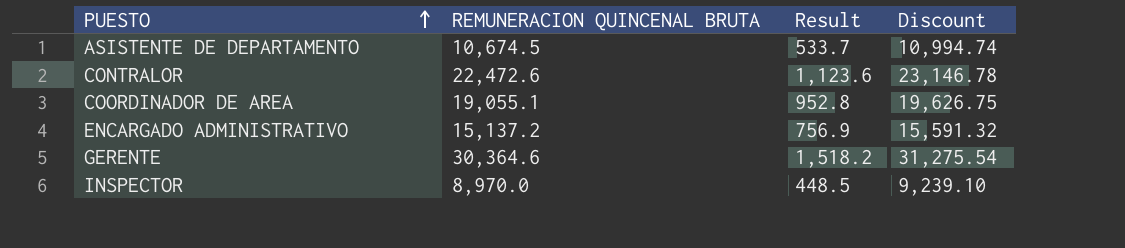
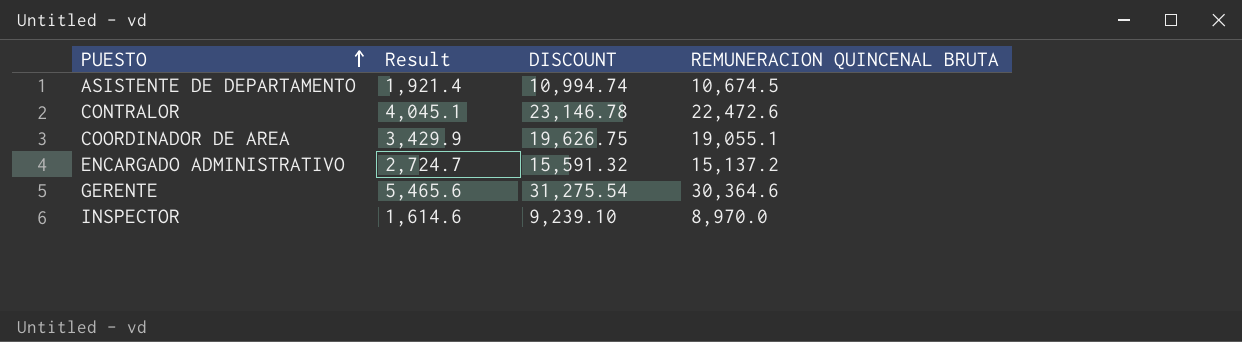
column Result | formula: [REMUNERACION QUINCENAL BRUTA] * 0.05 -> [REMUNERACION QUINCENAL BRUTA] * 0.18
column name: Discount -> DISCOUNT
column REMUNERACION QUINCENAL BRUTA | position: 2 -> 4

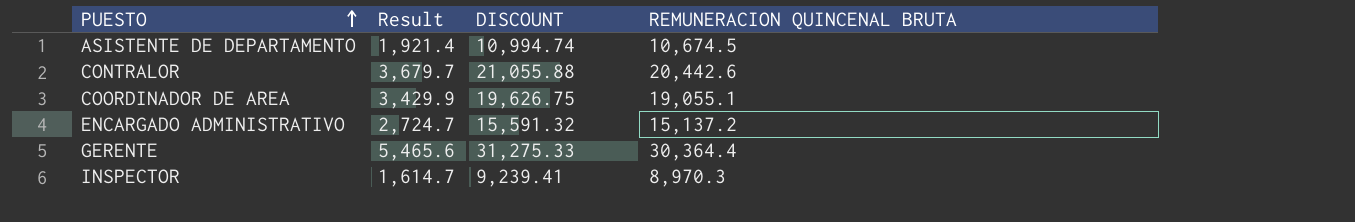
CONTRALOR | Result: 4,045.1 -> 3,679.7
CONTRALOR | DISCOUNT: 23,146.78 -> 21,055.88
CONTRALOR | REMUNERACION QUINCENAL BRUTA: 22,472.6 -> 20,442.6
GERENTE | DISCOUNT: 31,275.54 -> 31,275.33
GERENTE | REMUNERACION QUINCENAL BRUTA: 30,364.6 -> 30,364.4
INSPECTOR | Result: 1,614.6 -> 1,614.7
INSPECTOR | DISCOUNT: 9,239.10 -> 9,239.41
INSPECTOR | REMUNERACION QUINCENAL BRUTA: 8,970.0 -> 8,970.3

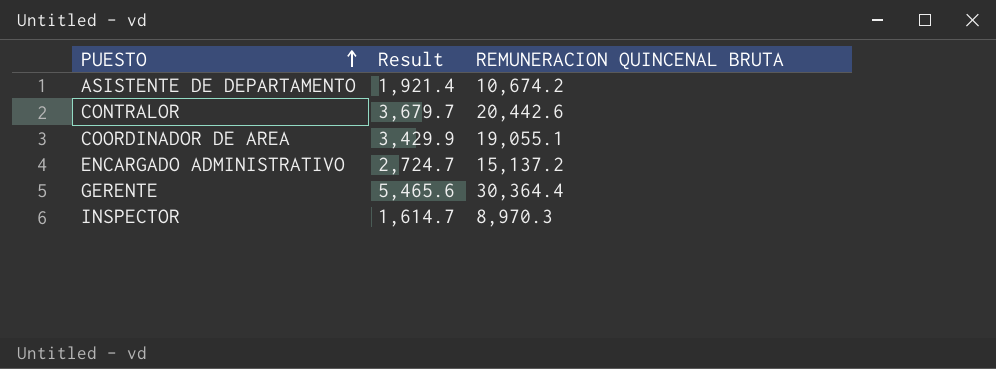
column DISCOUNT | formula: [REMUNERACION QUINCENAL BRUTA] * 1.03 -> none
ASISTENTE DE DEPARTAMENTO | REMUNERACION QUINCENAL BRUTA: 10,674.5 -> 10,674.2

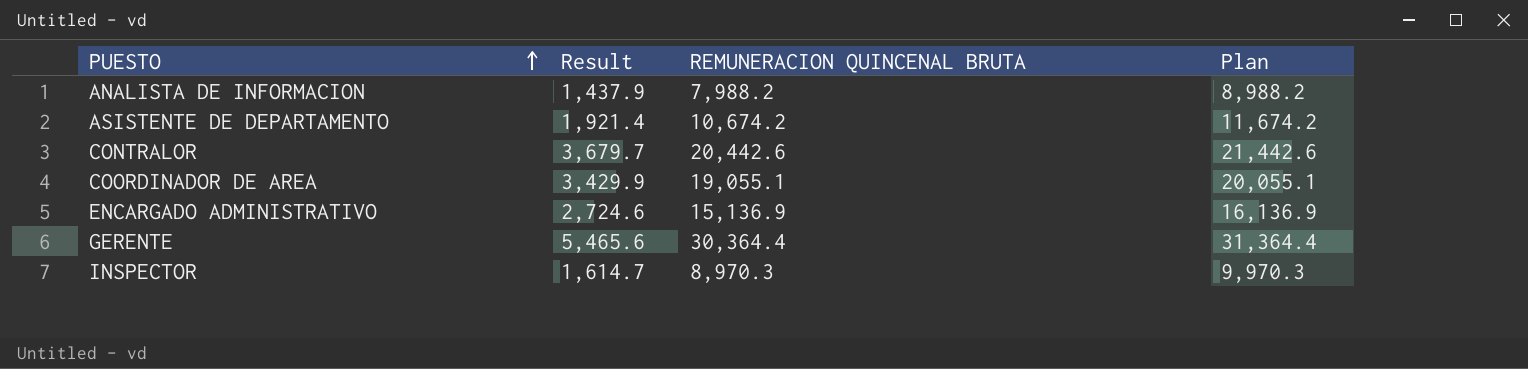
column Plan | formula: none -> [REMUNERACION QUINCENAL BRUTA] + 1000
row ANALISTA DE INFORMACION: none -> 1,437.9 | 7,988.2 | 8,988.2
ENCARGADO ADMINISTRATIVO | Result: 2,724.7 -> 2,724.6
ENCARGADO ADMINISTRATIVO | REMUNERACION QUINCENAL BRUTA: 15,137.2 -> 15,136.9

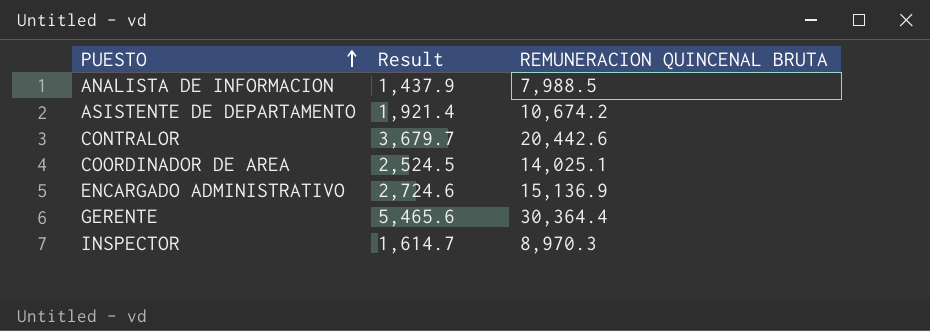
column Plan | formula: [REMUNERACION QUINCENAL BRUTA] + 1000 -> none
ANALISTA DE INFORMACION | REMUNERACION QUINCENAL BRUTA: 7,988.2 -> 7,988.5
COORDINADOR DE AREA | Result: 3,429.9 -> 2,524.5
COORDINADOR DE AREA | REMUNERACION QUINCENAL BRUTA: 19,055.1 -> 14,025.1

